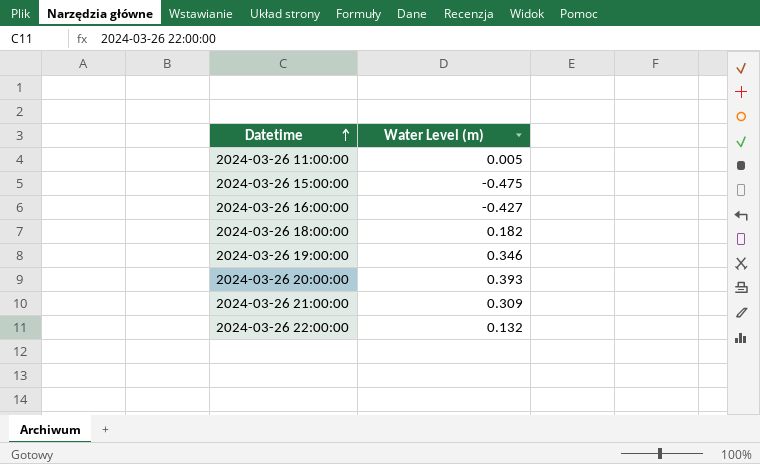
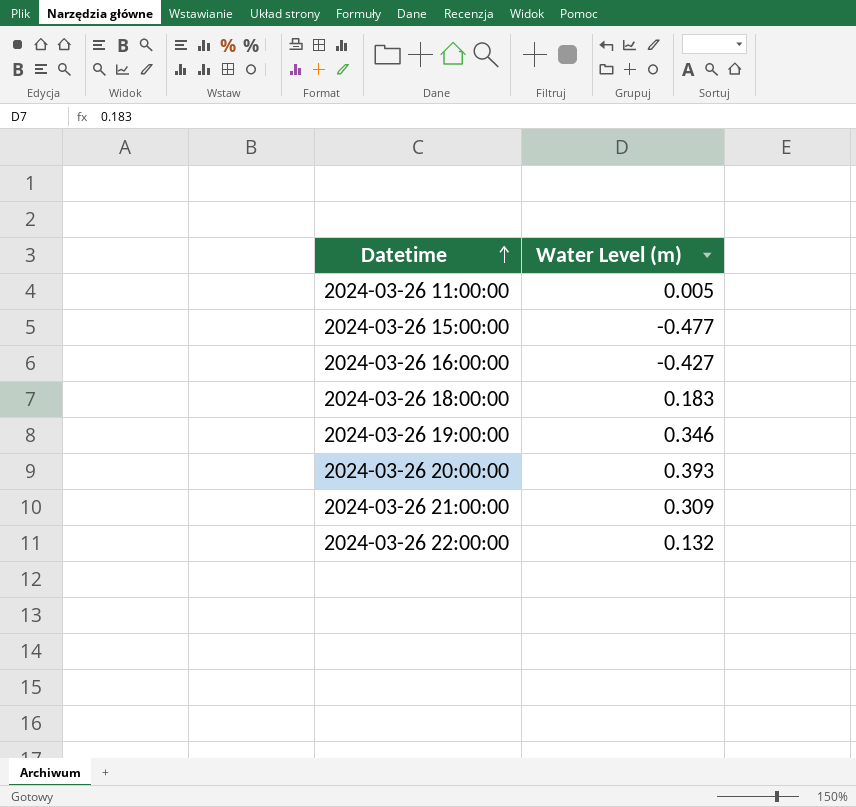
2024-03-26 15:00:00 | Water Level (m): -0.475 -> -0.477
2024-03-26 18:00:00 | Water Level (m): 0.182 -> 0.183

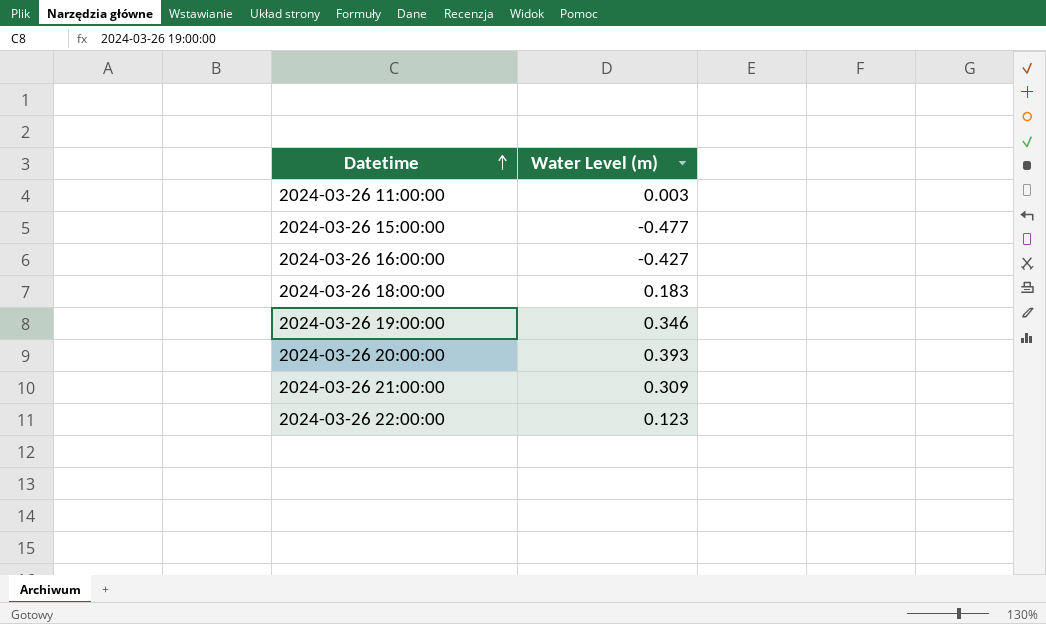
2024-03-26 11:00:00 | Water Level (m): 0.005 -> 0.003
2024-03-26 22:00:00 | Water Level (m): 0.132 -> 0.123

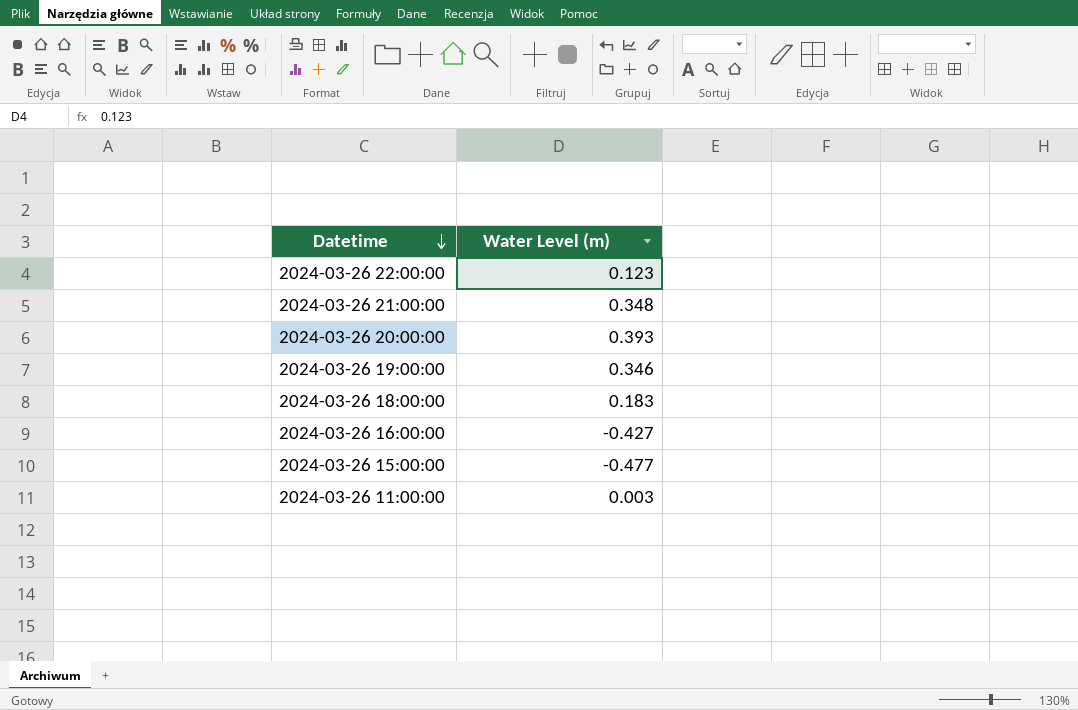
row order: Datetime ascending -> Datetime descending
2024-03-26 21:00:00 | Water Level (m): 0.309 -> 0.348

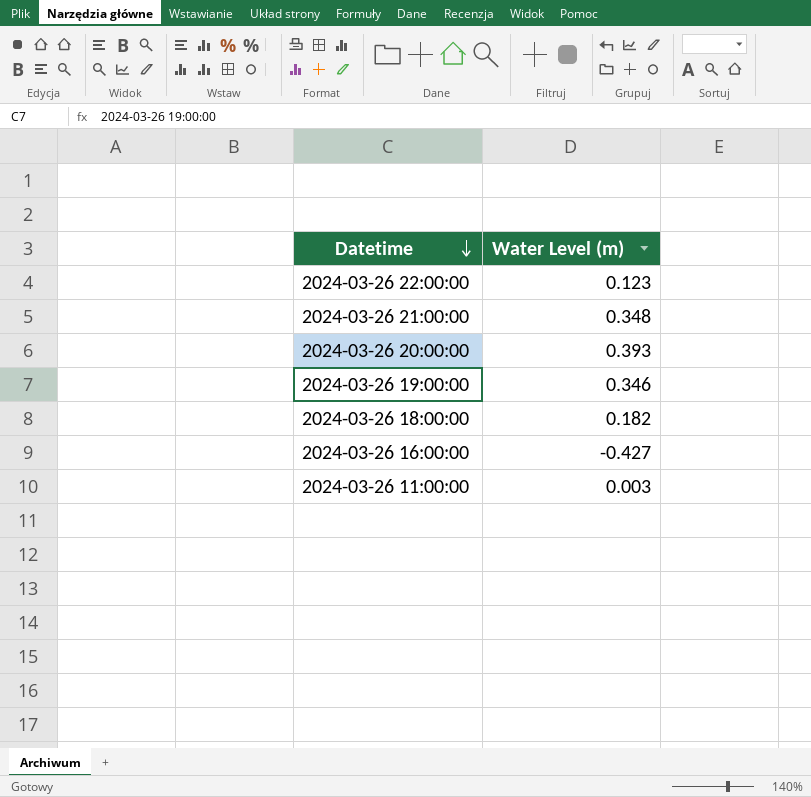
row 2024-03-26 15:00:00: -0.477 -> none
2024-03-26 18:00:00 | Water Level (m): 0.183 -> 0.182

